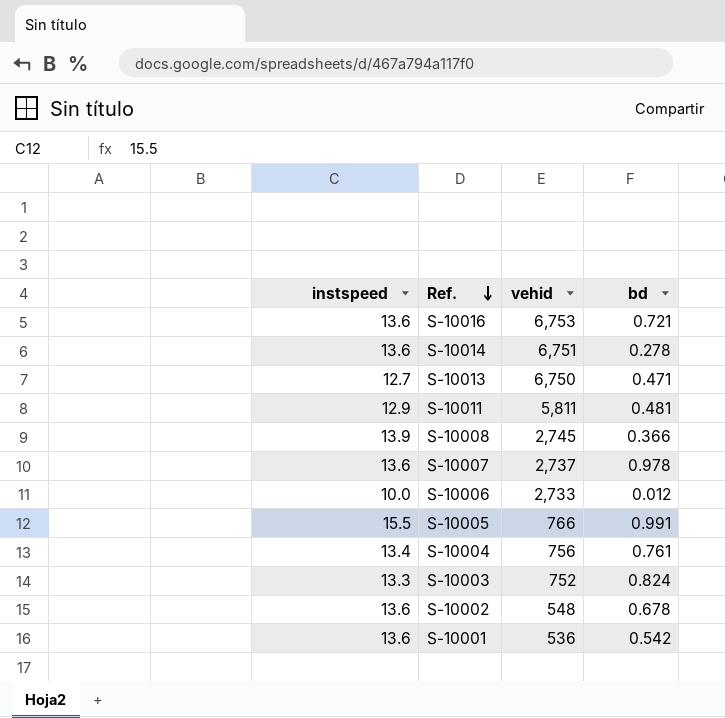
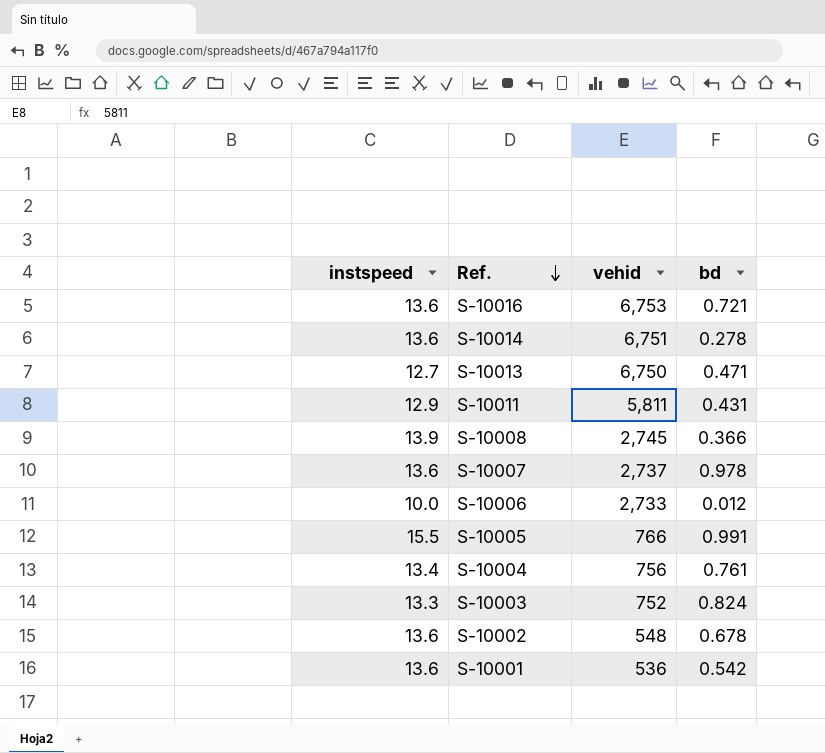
S-10011 | bd: 0.481 -> 0.431

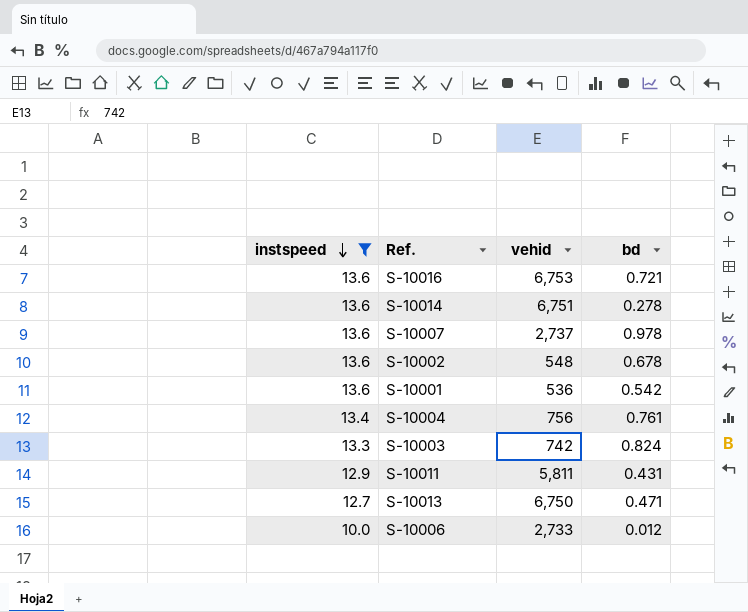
filter: none -> instspeed <= 13.6
row order: Ref. descending -> instspeed descending
S-10003 | vehid: 752 -> 742

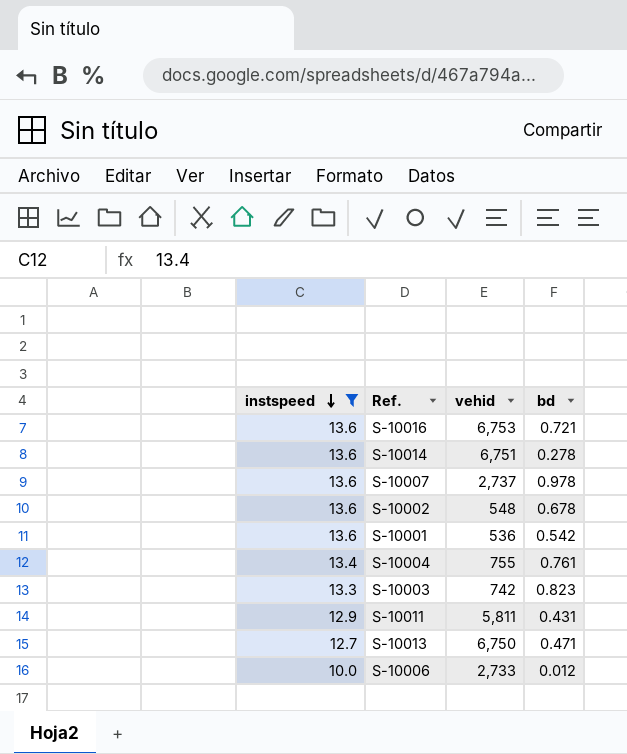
S-10004 | vehid: 756 -> 755
S-10003 | bd: 0.824 -> 0.823

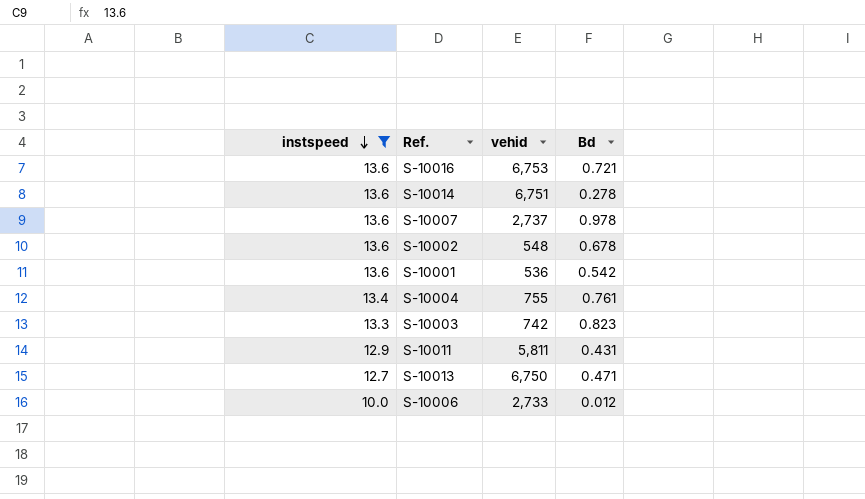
column name: bd -> Bd

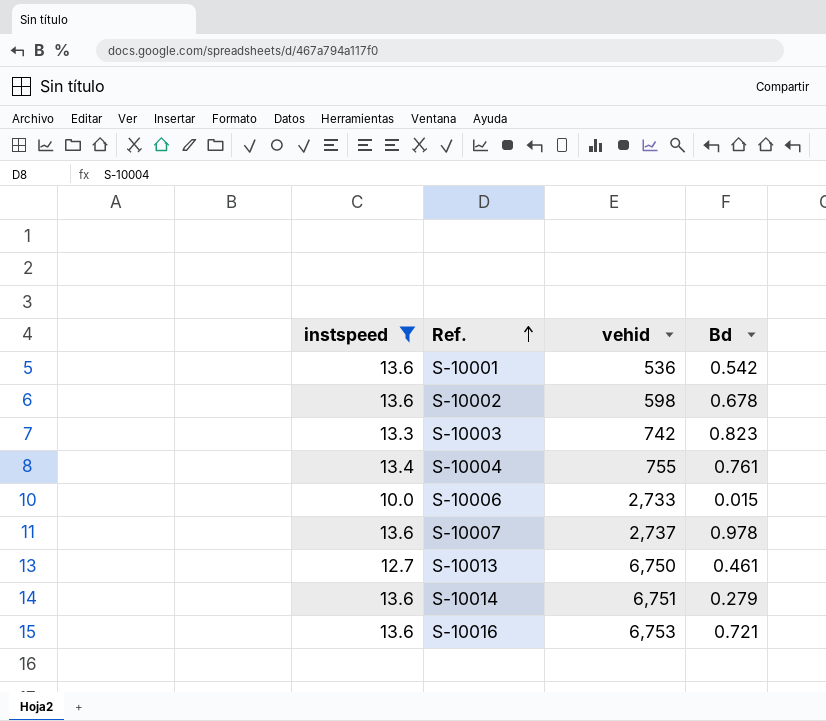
row order: instspeed descending -> Ref. ascending
row S-10011: 12.9 | 5,811 | 0.431 -> none
S-10002 | vehid: 548 -> 598
S-10006 | Bd: 0.012 -> 0.015
S-10013 | Bd: 0.471 -> 0.461
S-10014 | Bd: 0.278 -> 0.279

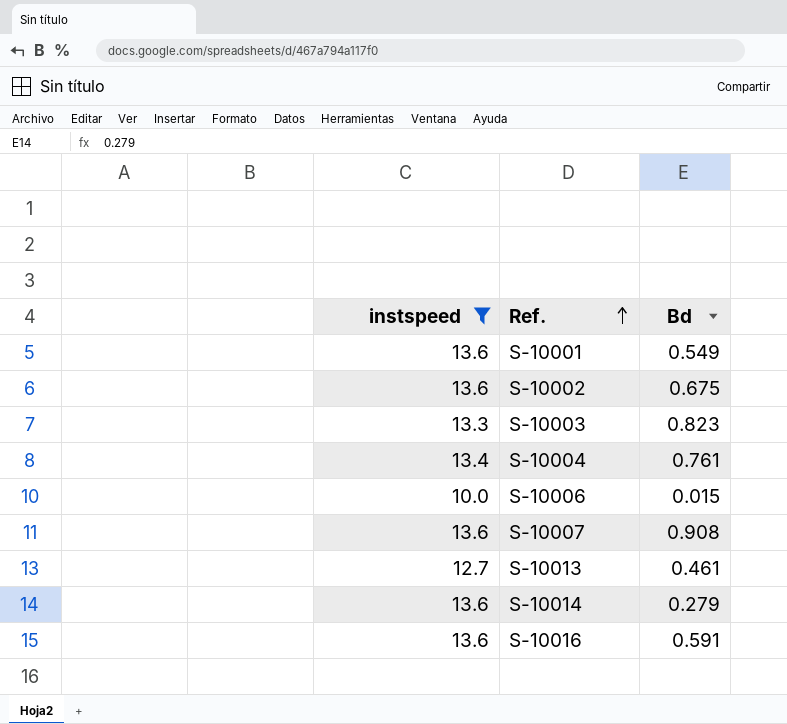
column vehid | position: 3 -> none
S-10001 | Bd: 0.542 -> 0.549
S-10002 | Bd: 0.678 -> 0.675
S-10007 | Bd: 0.978 -> 0.908
S-10016 | Bd: 0.721 -> 0.591

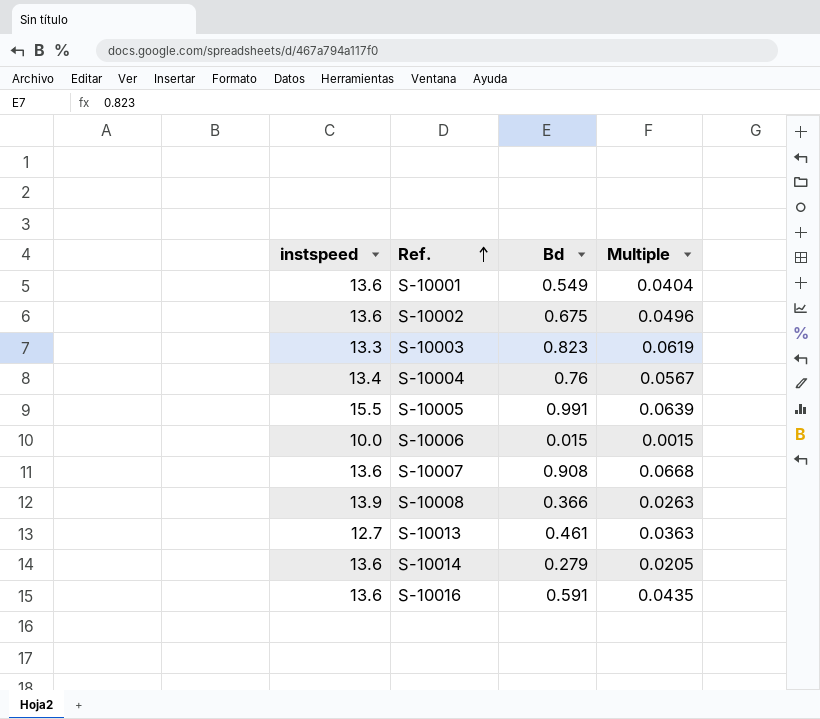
filter: instspeed <= 13.6 -> none
column Multiple | formula: none -> [Bd] / [instspeed]
S-10004 | Bd: 0.761 -> 0.76

